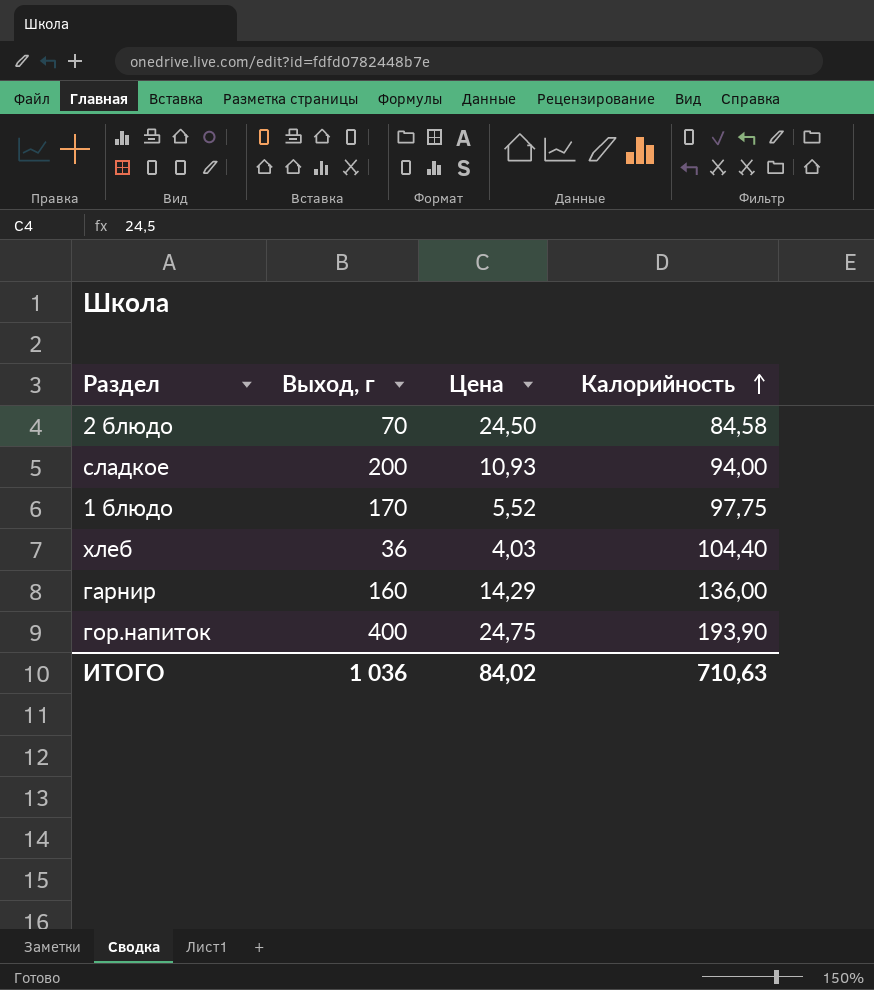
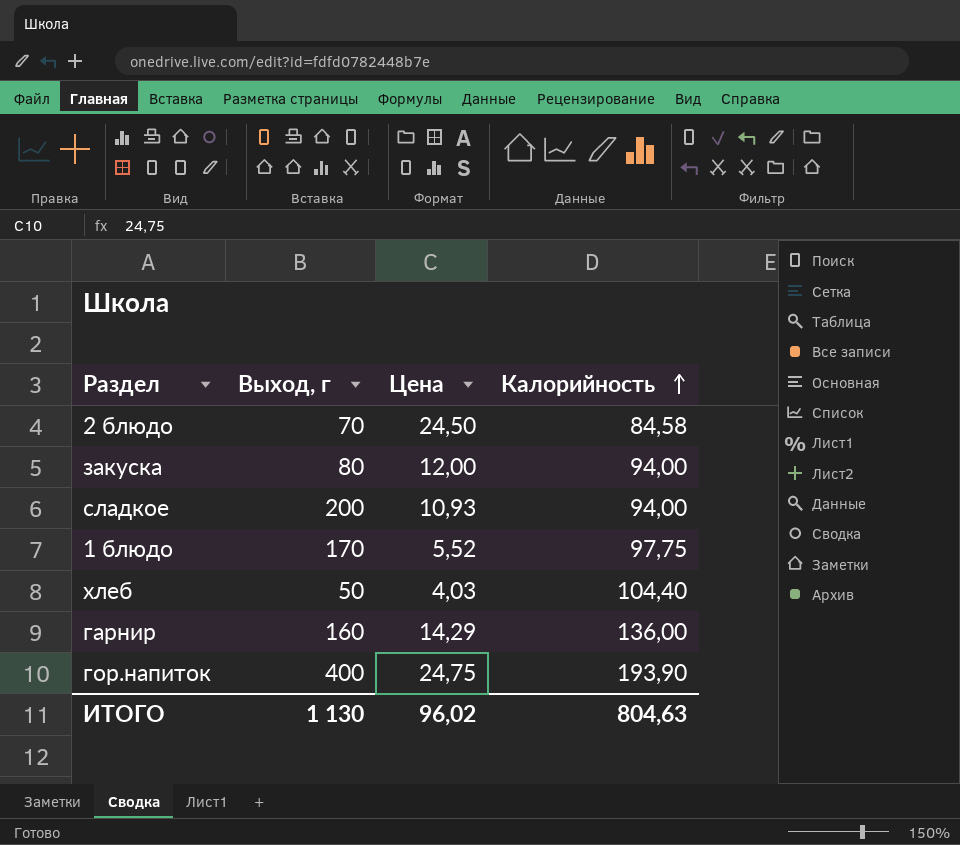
row закуска: none -> 80 | 12,00 | 94,00
хлеб | Выход, г: 36 -> 50
ИТОГО | Выход, г: 1 036 -> 1 130
ИТОГО | Цена: 84,02 -> 96,02
ИТОГО | Калорийность: 710,63 -> 804,63

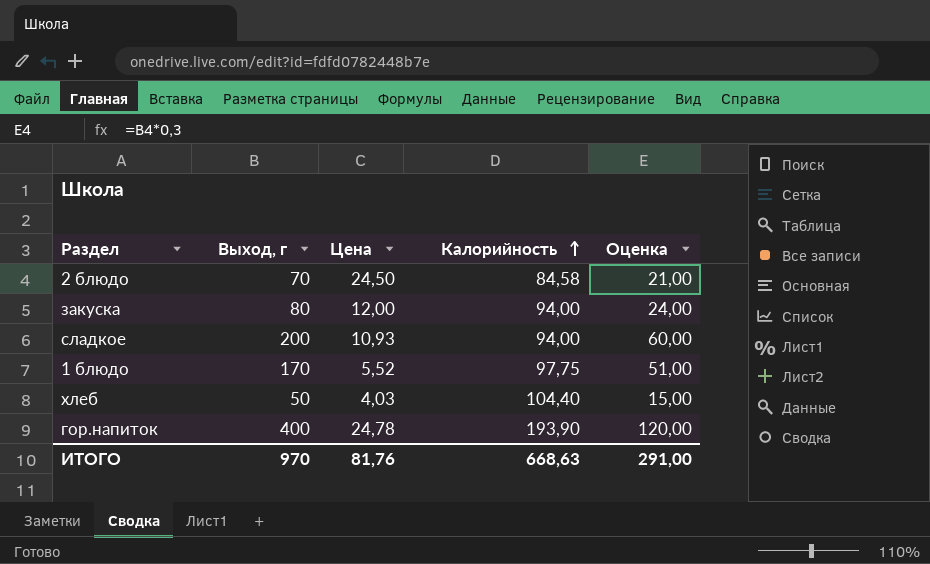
column Оценка | formula: none -> [Выход, г] * 0,3
row гарнир: 160 | 14,29 | 136,00 -> none
гор.напиток | Цена: 24,75 -> 24,78
ИТОГО | Выход, г: 1 130 -> 970
ИТОГО | Цена: 96,02 -> 81,76
ИТОГО | Калорийность: 804,63 -> 668,63

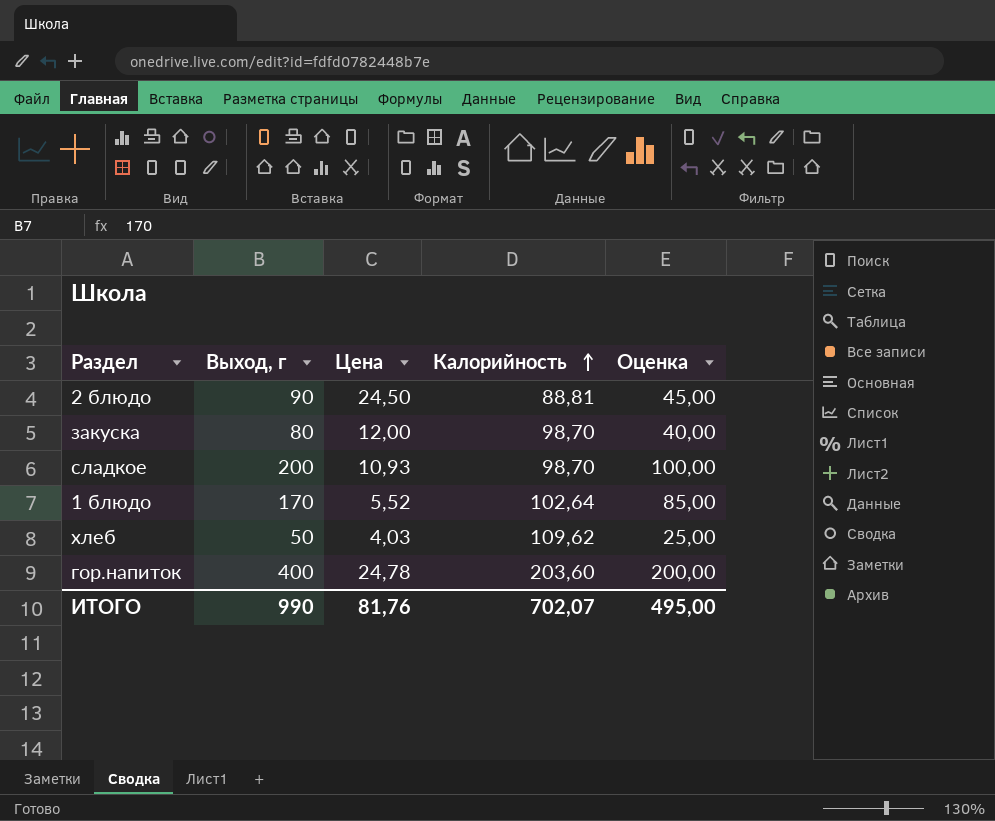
column Оценка | formula: [Выход, г] * 0,3 -> [Выход, г] * 0,5
2 блюдо | Выход, г: 70 -> 90
2 блюдо | Калорийность: 84,58 -> 88,81
закуска | Калорийность: 94,00 -> 98,70
сладкое | Калорийность: 94,00 -> 98,70
1 блюдо | Калорийность: 97,75 -> 102,64
хлеб | Калорийность: 104,40 -> 109,62
гор.напиток | Калорийность: 193,90 -> 203,60
ИТОГО | Выход, г: 970 -> 990
ИТОГО | Калорийность: 668,63 -> 702,07
ИТОГО | Оценка: 291,00 -> 495,00

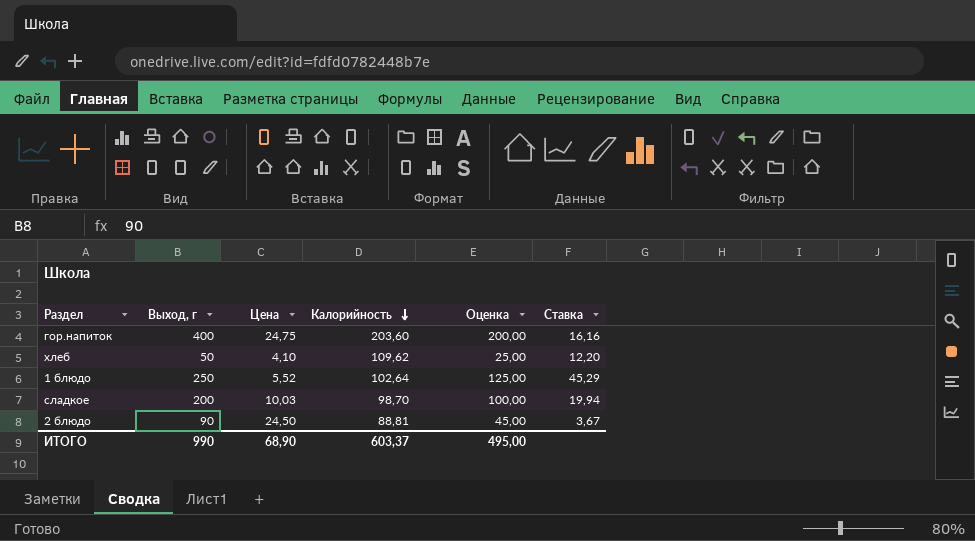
row order: Калорийность ascending -> Калорийность descending
column Ставка | formula: none -> [Выход, г] / [Цена]
row закуска: 80 | 12,00 | 98,70 | 40,00 -> none
гор.напиток | Цена: 24,78 -> 24,75
хлеб | Цена: 4,03 -> 4,10
1 блюдо | Выход, г: 170 -> 250
1 блюдо | Оценка: 85,00 -> 125,00
сладкое | Цена: 10,93 -> 10,03
ИТОГО | Цена: 81,76 -> 68,90
ИТОГО | Калорийность: 702,07 -> 603,37

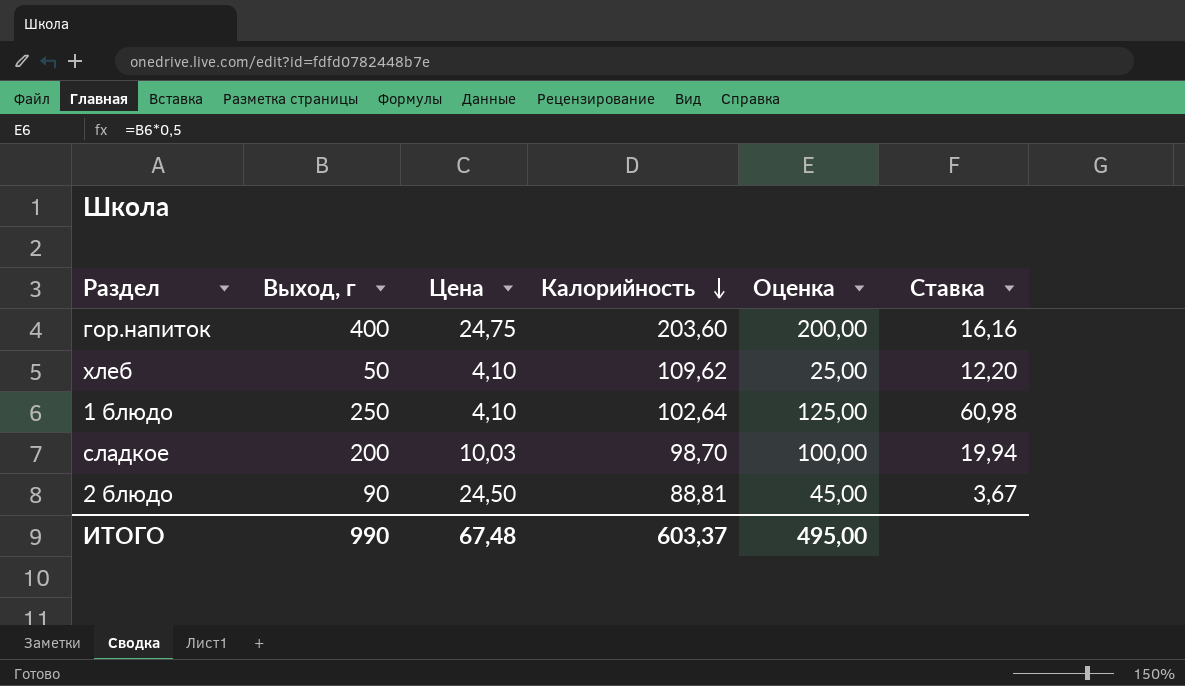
1 блюдо | Цена: 5,52 -> 4,10
1 блюдо | Ставка: 45,29 -> 60,98
ИТОГО | Цена: 68,90 -> 67,48

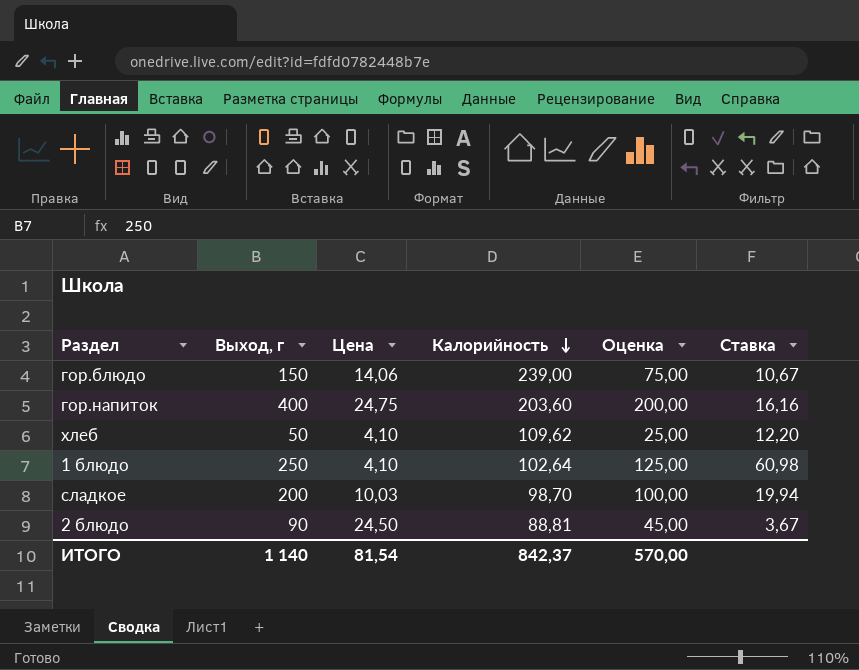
row гор.блюдо: none -> 150 | 14,06 | 239,00 | 75,00 | 10,67
ИТОГО | Выход, г: 990 -> 1 140
ИТОГО | Цена: 67,48 -> 81,54
ИТОГО | Калорийность: 603,37 -> 842,37
ИТОГО | Оценка: 495,00 -> 570,00

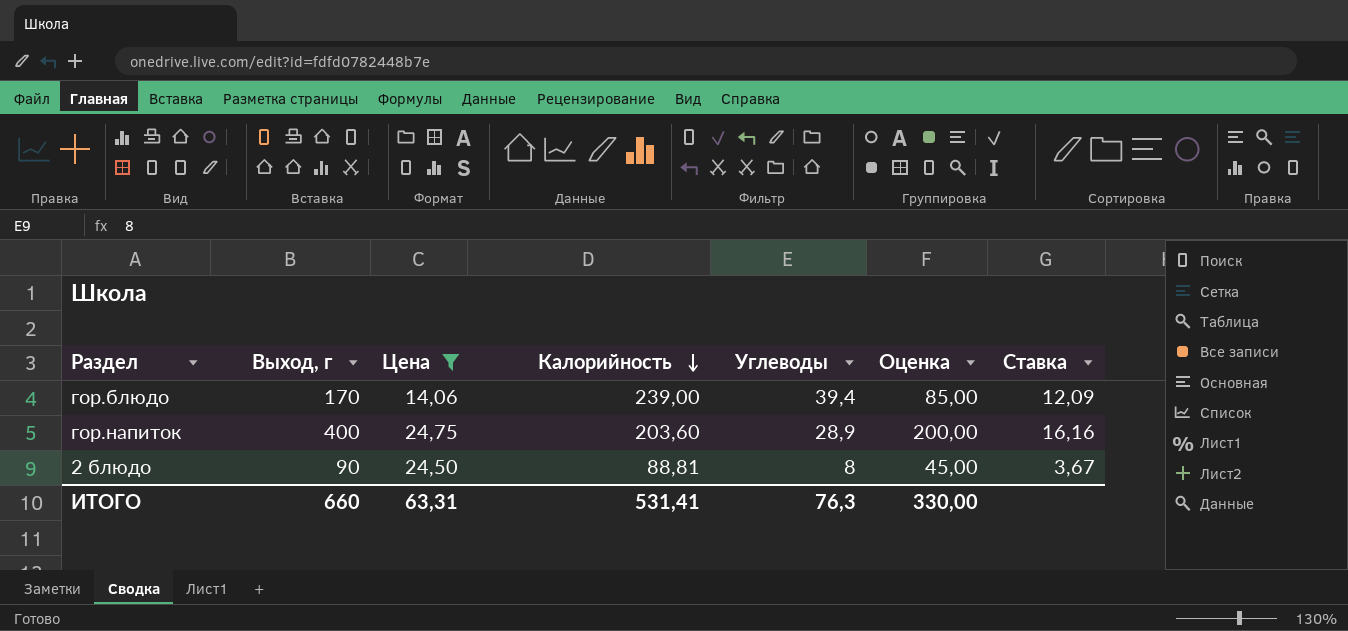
filter: none -> Цена >= 14,06
column Углеводы | position: none -> 5
гор.блюдо | Выход, г: 150 -> 170
гор.блюдо | Оценка: 75,00 -> 85,00
гор.блюдо | Ставка: 10,67 -> 12,09
ИТОГО | Выход, г: 1 140 -> 660
ИТОГО | Цена: 81,54 -> 63,31
ИТОГО | Калорийность: 842,37 -> 531,41
ИТОГО | Оценка: 570,00 -> 330,00

